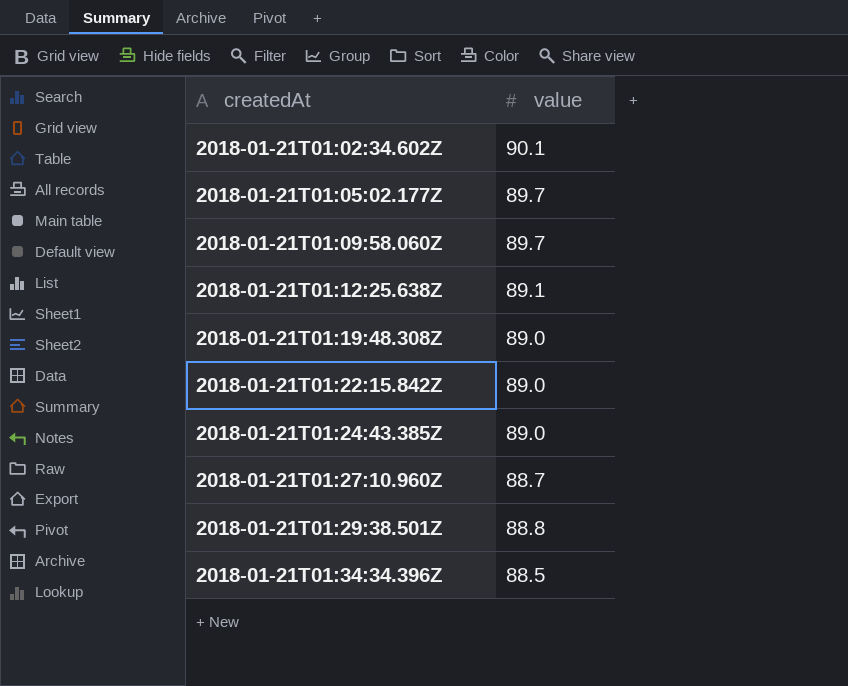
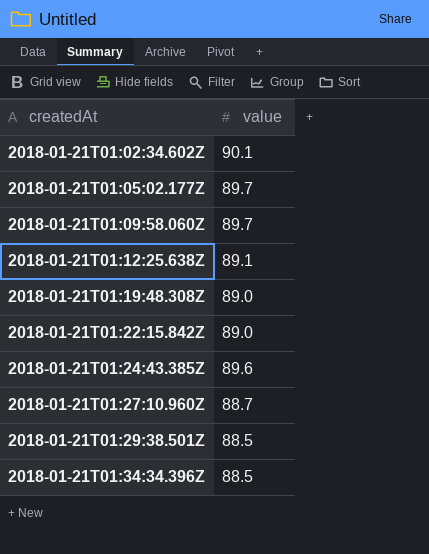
2018-01-21T01:24:43.385Z | value: 89.0 -> 89.6
2018-01-21T01:29:38.501Z | value: 88.8 -> 88.5

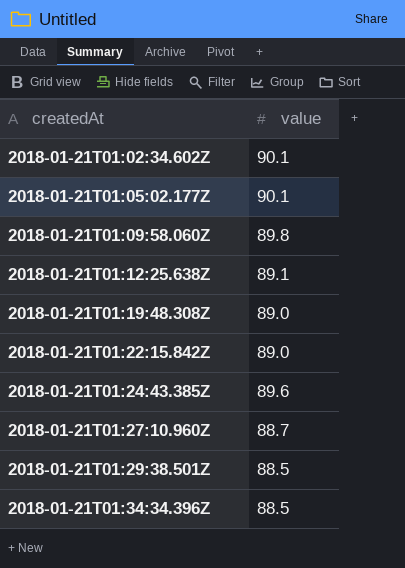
2018-01-21T01:05:02.177Z | value: 89.7 -> 90.1
2018-01-21T01:09:58.060Z | value: 89.7 -> 89.8

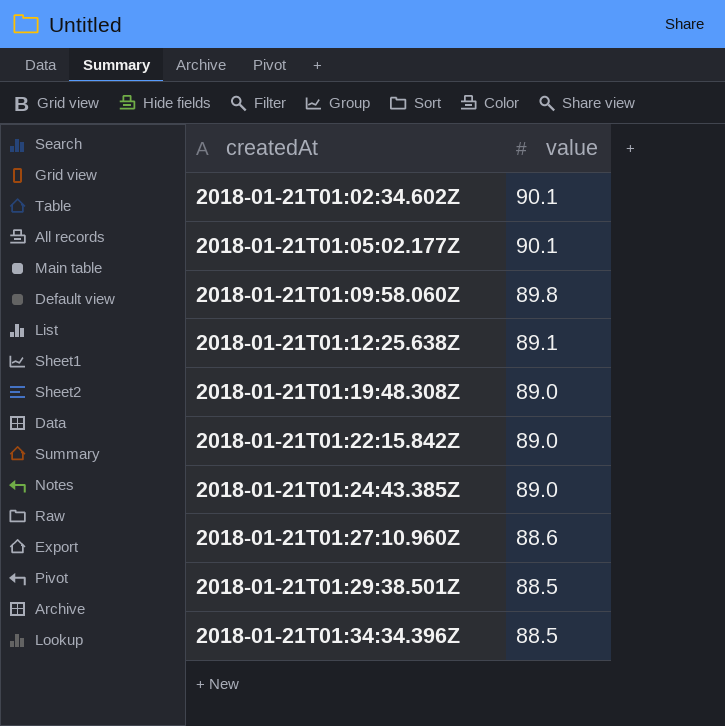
2018-01-21T01:24:43.385Z | value: 89.6 -> 89.0
2018-01-21T01:27:10.960Z | value: 88.7 -> 88.6

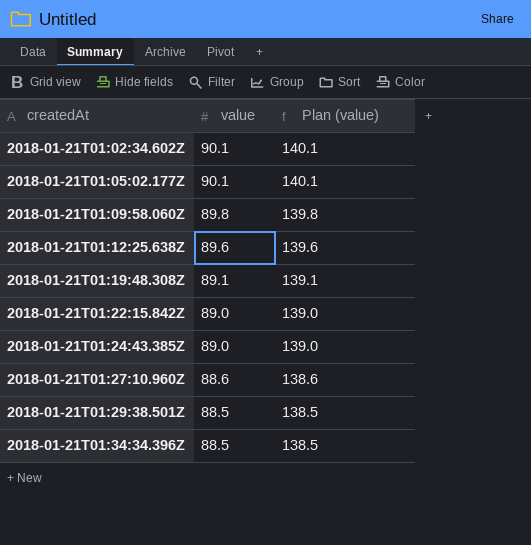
column Plan (value) | formula: none -> [value] + 50
2018-01-21T01:12:25.638Z | value: 89.1 -> 89.6
2018-01-21T01:19:48.308Z | value: 89.0 -> 89.1

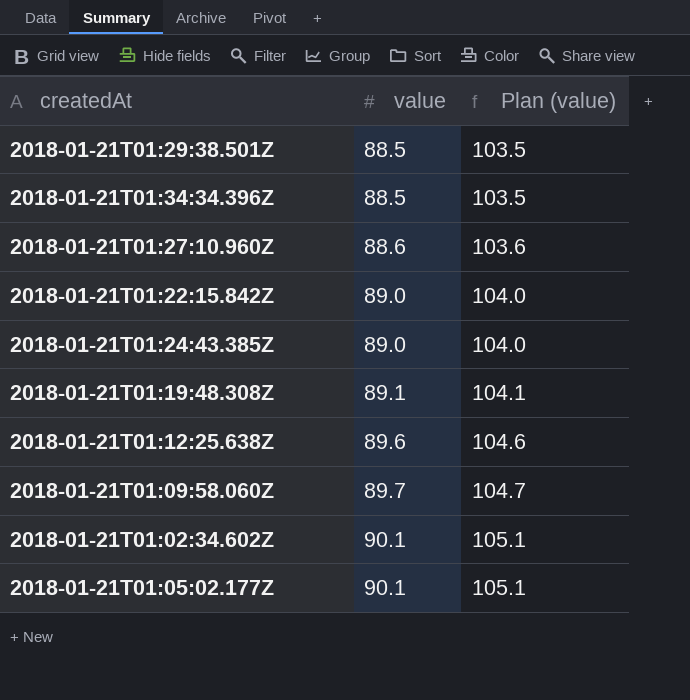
row order: createdAt ascending -> value ascending
column Plan (value) | formula: [value] + 50 -> [value] + 15
2018-01-21T01:09:58.060Z | value: 89.8 -> 89.7

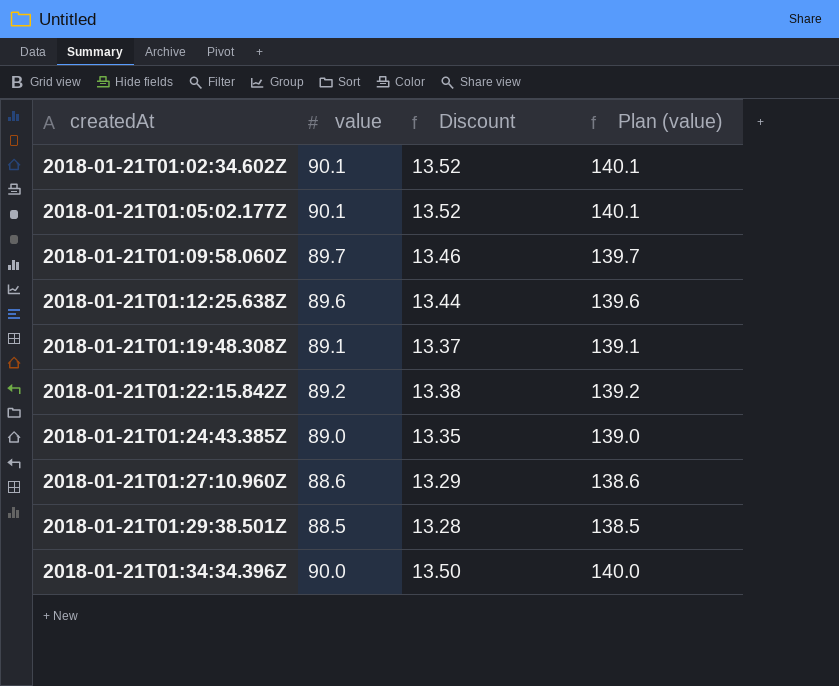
row order: value ascending -> createdAt ascending
column Discount | formula: none -> [value] * 0.15
column Plan (value) | formula: [value] + 15 -> [value] + 50
2018-01-21T01:22:15.842Z | value: 89.0 -> 89.2
2018-01-21T01:34:34.396Z | value: 88.5 -> 90.0

